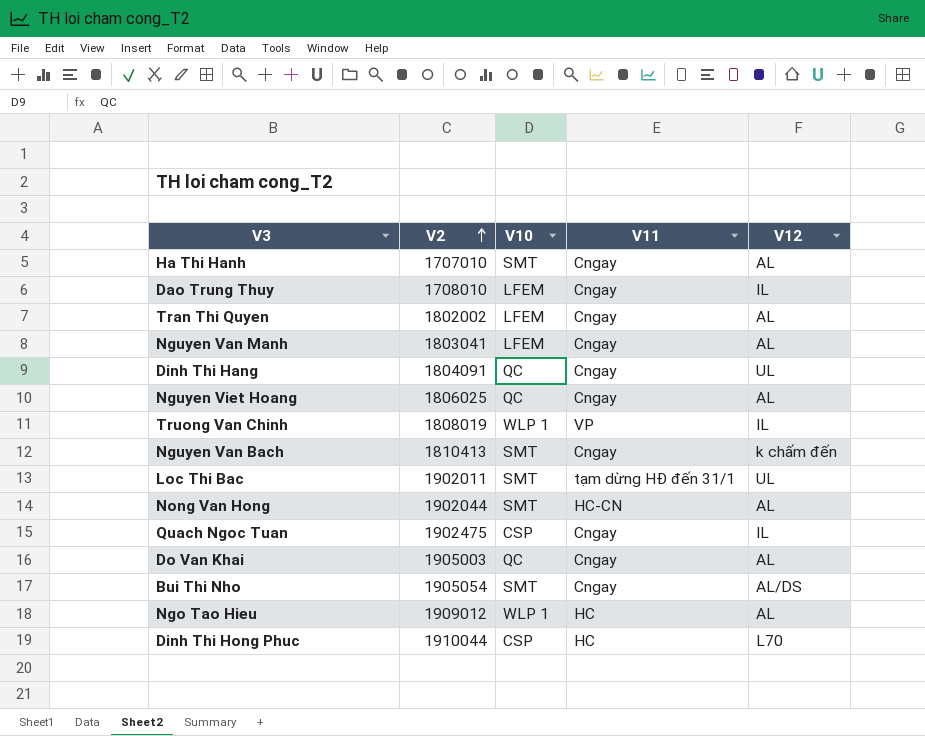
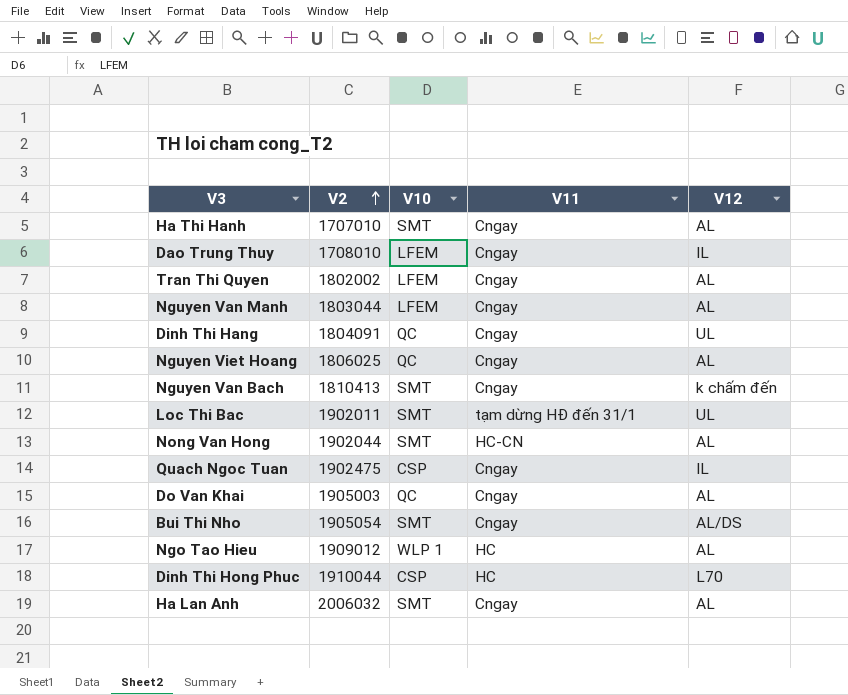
row Truong Van Chinh: 1808019 | WLP 1 | VP | IL -> none
Nguyen Van Manh | V2: 1803041 -> 1803044
row Ha Lan Anh: none -> 2006032 | SMT | Cngay | AL

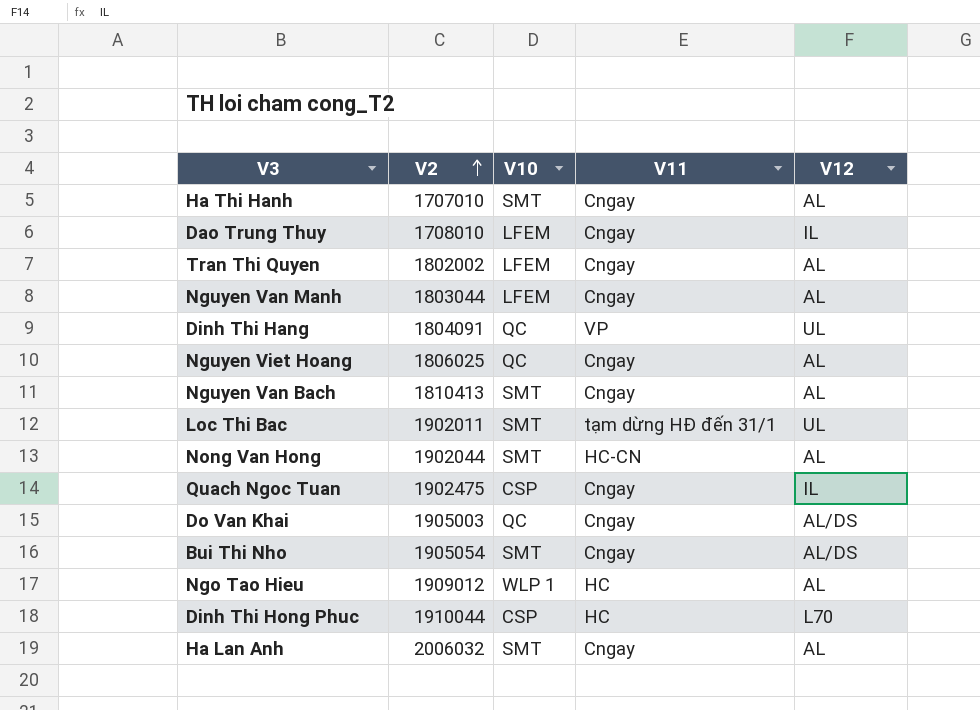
Dinh Thi Hang | V11: Cngay -> VP
Nguyen Van Bach | V12: k chấm đến -> AL
Do Van Khai | V12: AL -> AL/DS

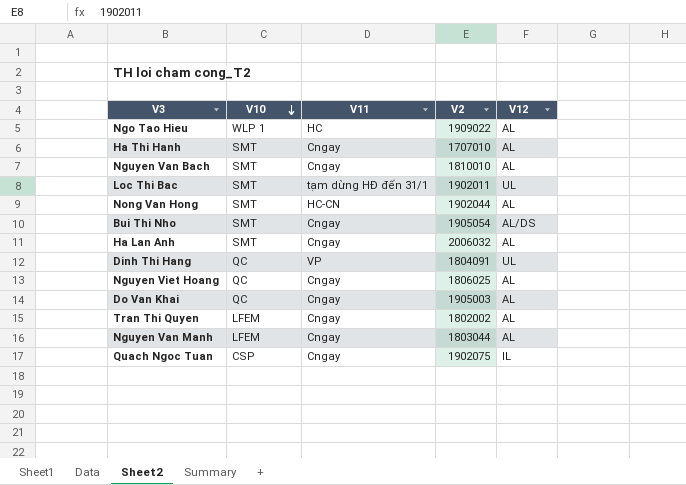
row order: V2 ascending -> V10 descending
column V2 | position: 2 -> 4
row Dao Trung Thuy: 1708010 | LFEM | Cngay | IL -> none
row Dinh Thi Hong Phuc: 1910044 | CSP | HC | L70 -> none
Ngo Tao Hieu | V2: 1909012 -> 1909022
Nguyen Van Bach | V2: 1810413 -> 1810010
Do Van Khai | V12: AL/DS -> AL
Quach Ngoc Tuan | V2: 1902475 -> 1902075

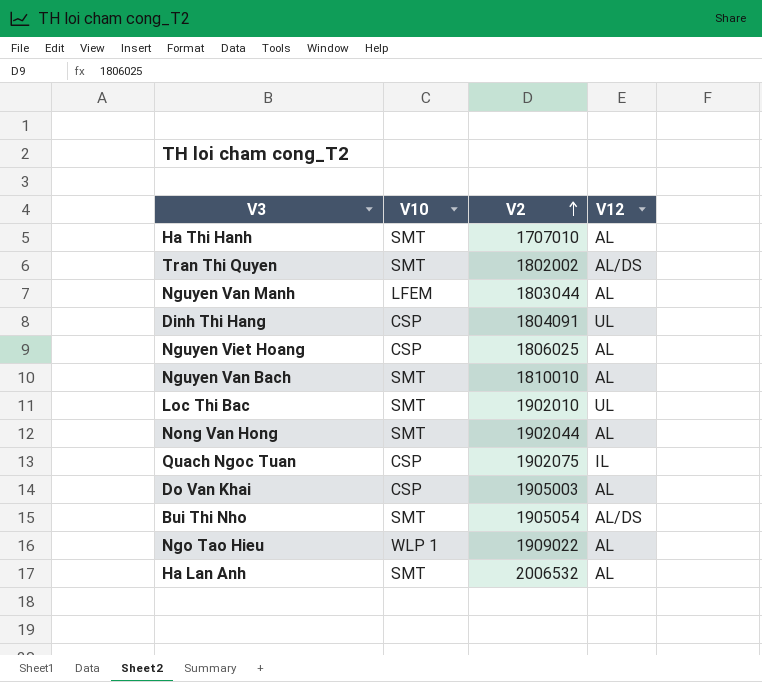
row order: V10 descending -> V2 ascending
column V11 | position: 3 -> none
Tran Thi Quyen | V10: LFEM -> SMT
Tran Thi Quyen | V12: AL -> AL/DS
Dinh Thi Hang | V10: QC -> CSP
Nguyen Viet Hoang | V10: QC -> CSP
Loc Thi Bac | V2: 1902011 -> 1902010
Do Van Khai | V10: QC -> CSP
Ha Lan Anh | V2: 2006032 -> 2006532

